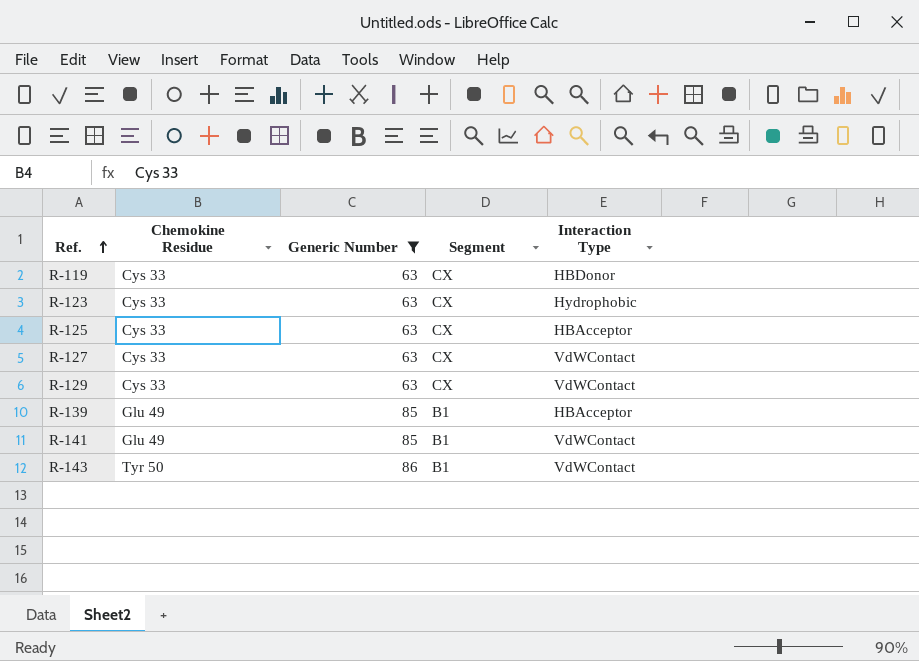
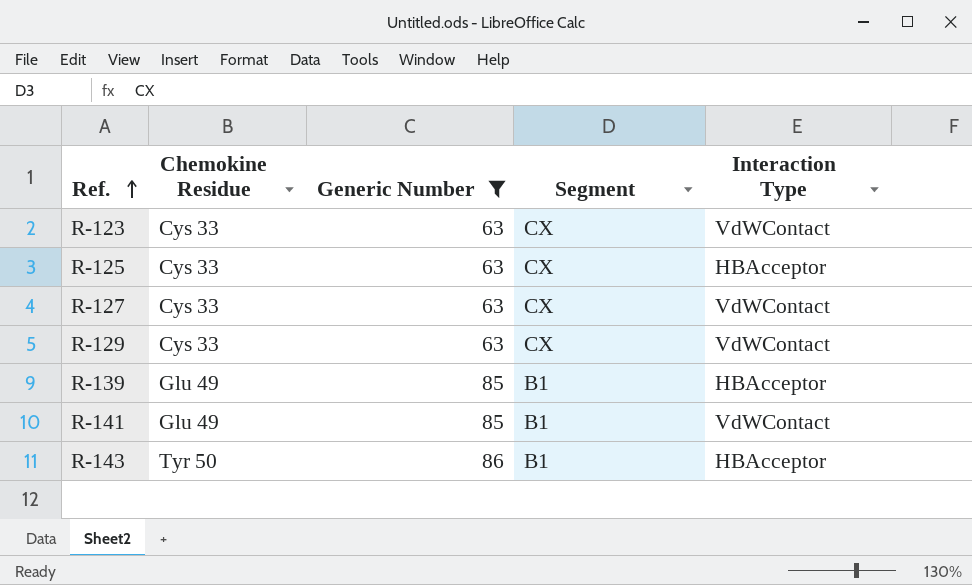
row R-119: Cys 33 | 63 | CX | HBDonor -> none
R-123 | Interaction Type: Hydrophobic -> VdWContact
R-143 | Interaction Type: VdWContact -> HBAcceptor

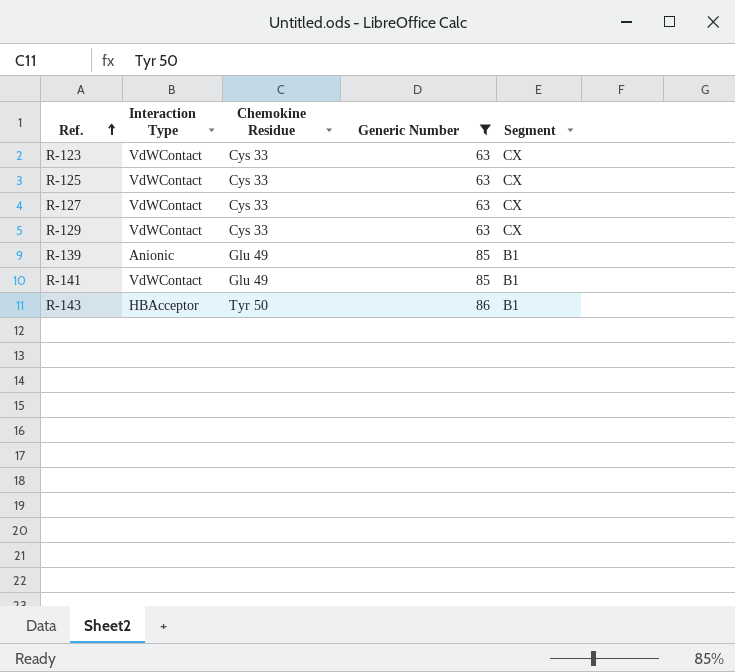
column Interaction Type | position: 5 -> 2
R-125 | Interaction Type: HBAcceptor -> VdWContact
R-139 | Interaction Type: HBAcceptor -> Anionic

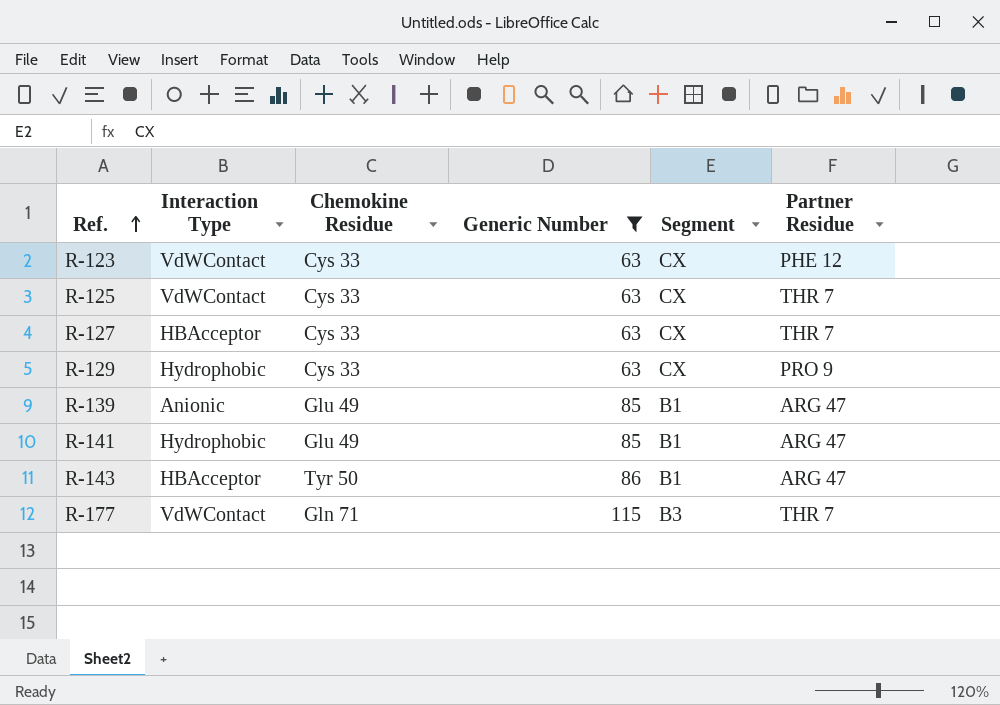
column Partner Residue | position: none -> 6
R-127 | Interaction Type: VdWContact -> HBAcceptor
R-129 | Interaction Type: VdWContact -> Hydrophobic
R-141 | Interaction Type: VdWContact -> Hydrophobic
row R-177: none -> VdWContact | Gln 71 | 115 | B3 | THR 7

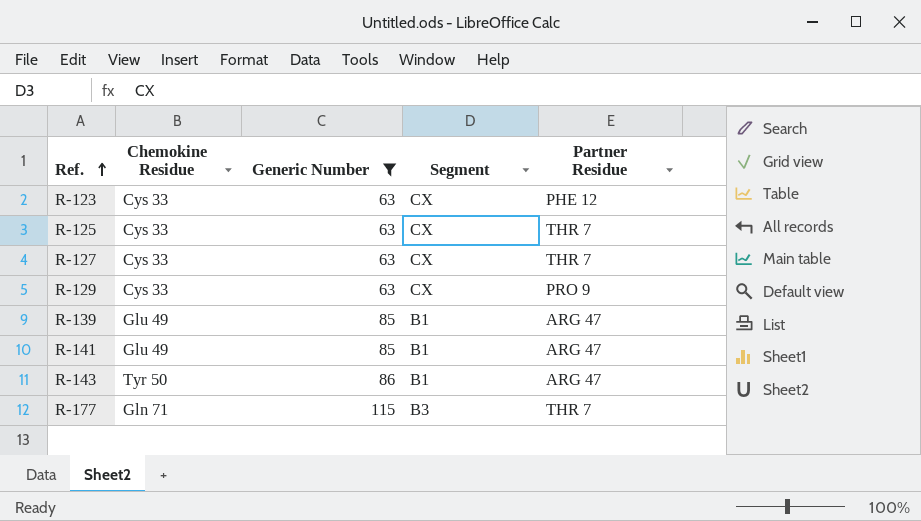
column Interaction Type | position: 2 -> none

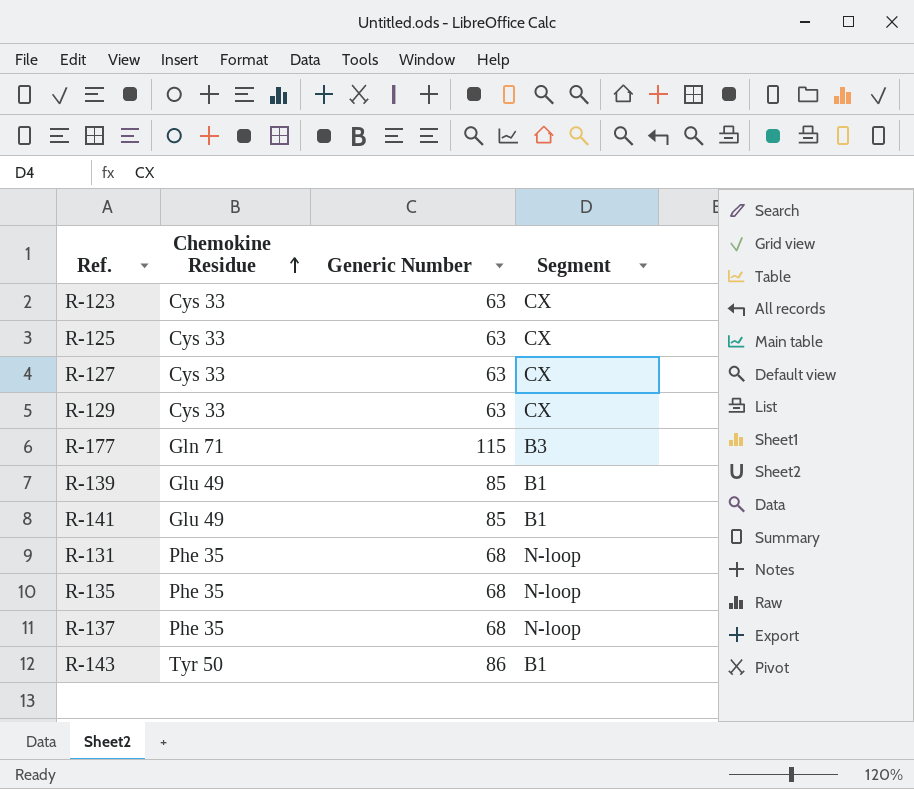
filter: Generic Number != 68 -> none
row order: Ref. ascending -> Chemokine Residue ascending
column Partner Residue | position: 5 -> none

